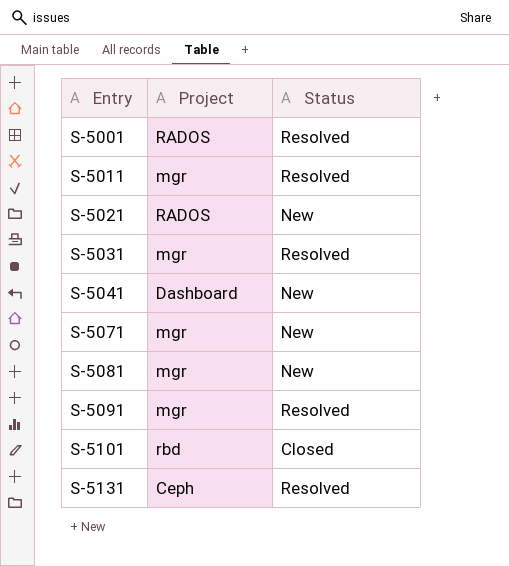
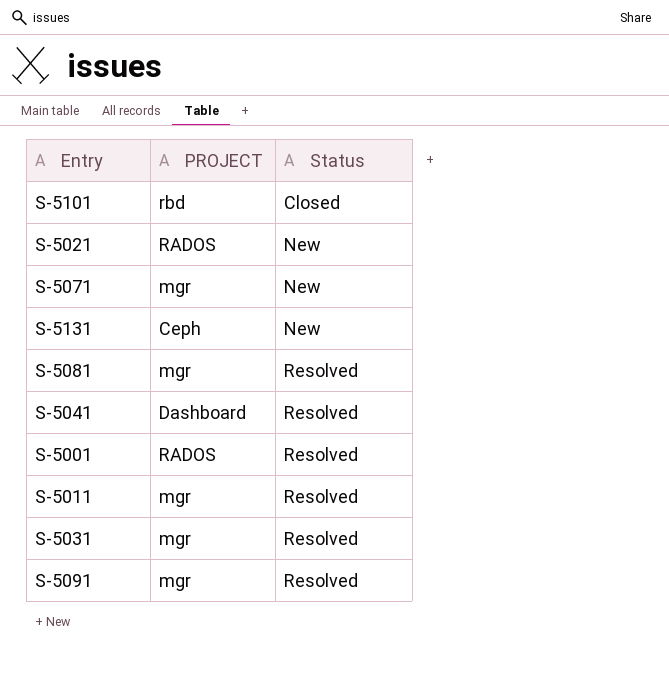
row order: Entry ascending -> Status ascending
column name: Project -> PROJECT
S-5131 | Status: Resolved -> New
S-5081 | Status: New -> Resolved
S-5041 | Status: New -> Resolved

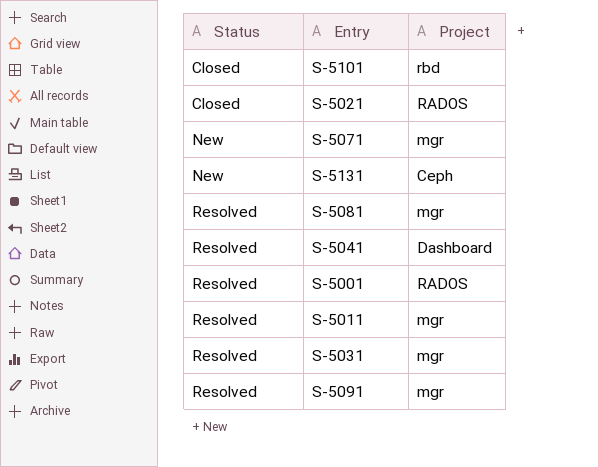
column Status | position: 3 -> 1
column name: PROJECT -> Project
S-5021 | Status: New -> Closed

